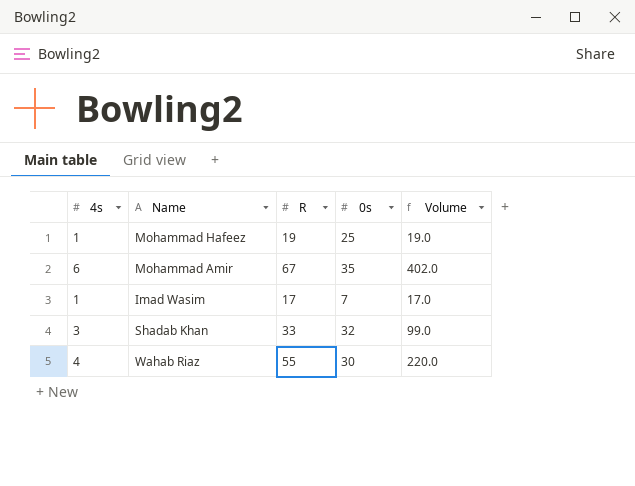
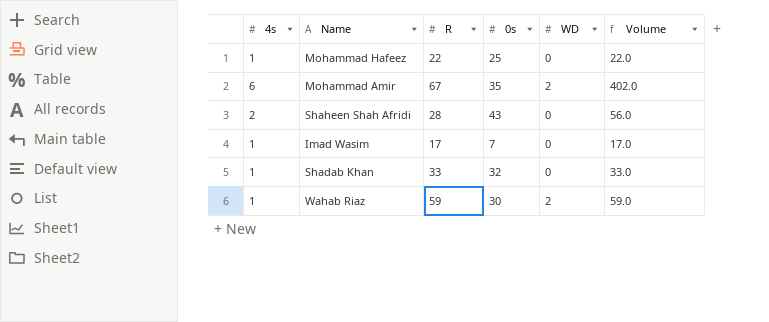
column WD | position: none -> 5
Mohammad Hafeez | R: 19 -> 22
Mohammad Hafeez | Volume: 19.0 -> 22.0
row Shaheen Shah Afridi: none -> 2 | 28 | 43 | 0 | 56.0
Shadab Khan | 4s: 3 -> 1
Shadab Khan | Volume: 99.0 -> 33.0
Wahab Riaz | 4s: 4 -> 1
Wahab Riaz | R: 55 -> 59
Wahab Riaz | Volume: 220.0 -> 59.0

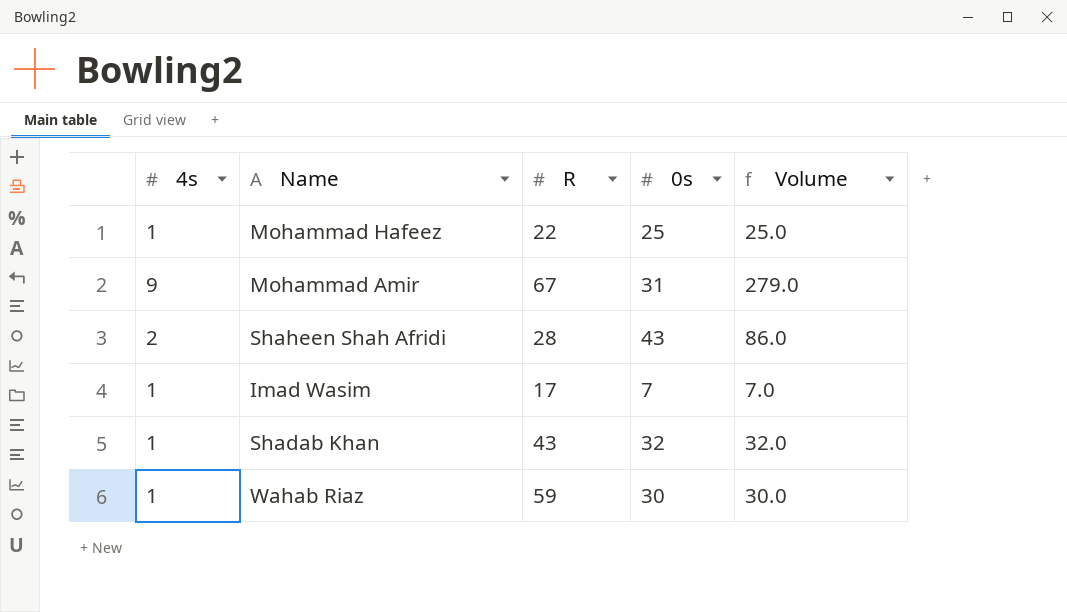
column WD | position: 5 -> none
column Volume | formula: [4s] * [R] -> [4s] * [0s]
Mohammad Amir | 4s: 6 -> 9
Mohammad Amir | 0s: 35 -> 31
Shadab Khan | R: 33 -> 43

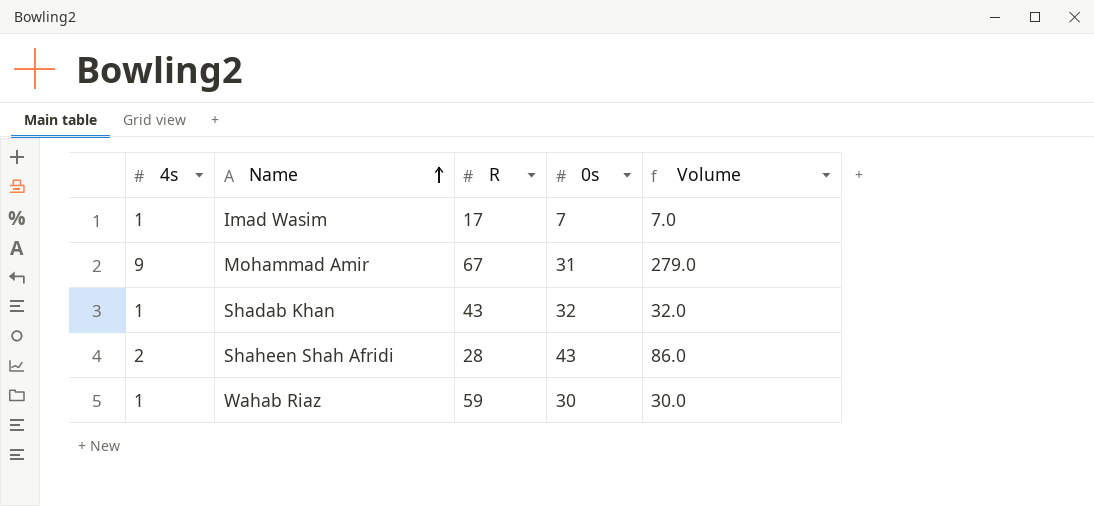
row order: none -> Name ascending
row Mohammad Hafeez: 1 | 22 | 25 | 25.0 -> none

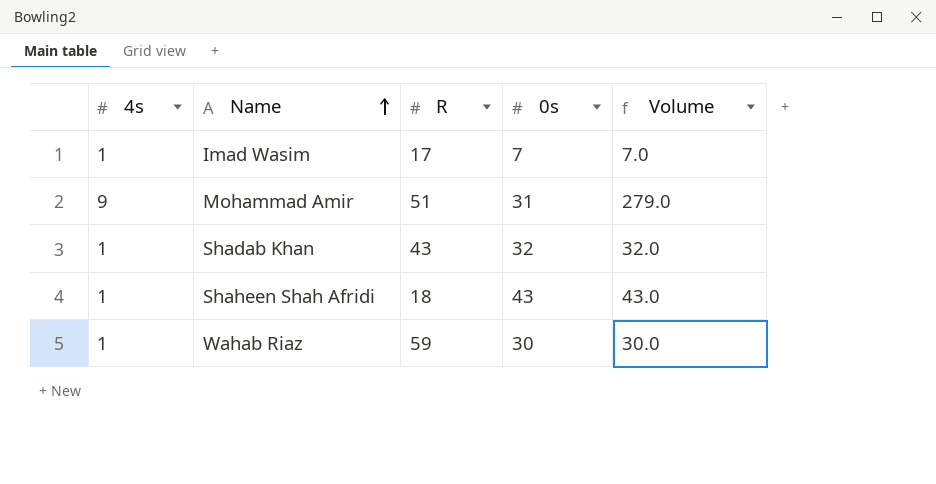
Mohammad Amir | R: 67 -> 51
Shaheen Shah Afridi | 4s: 2 -> 1
Shaheen Shah Afridi | R: 28 -> 18
Shaheen Shah Afridi | Volume: 86.0 -> 43.0

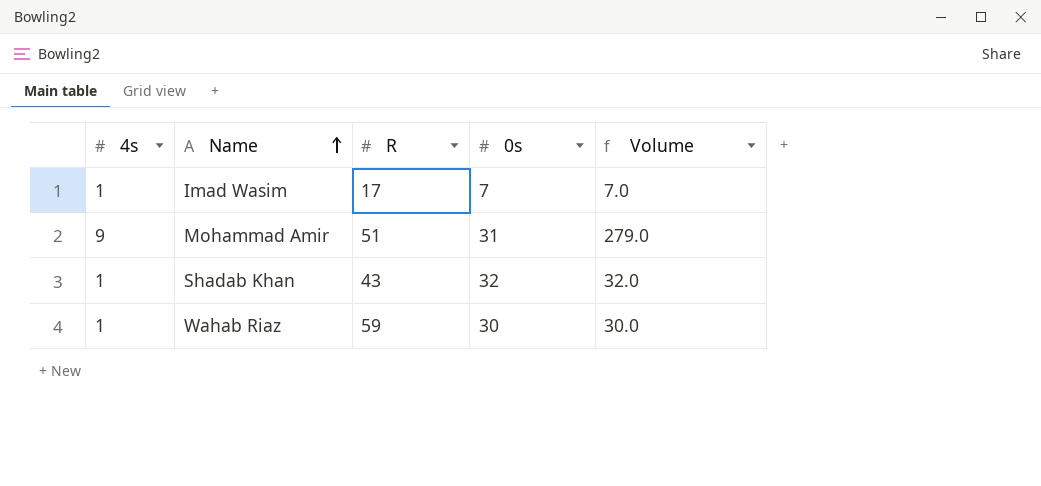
row Shaheen Shah Afridi: 1 | 18 | 43 | 43.0 -> none

